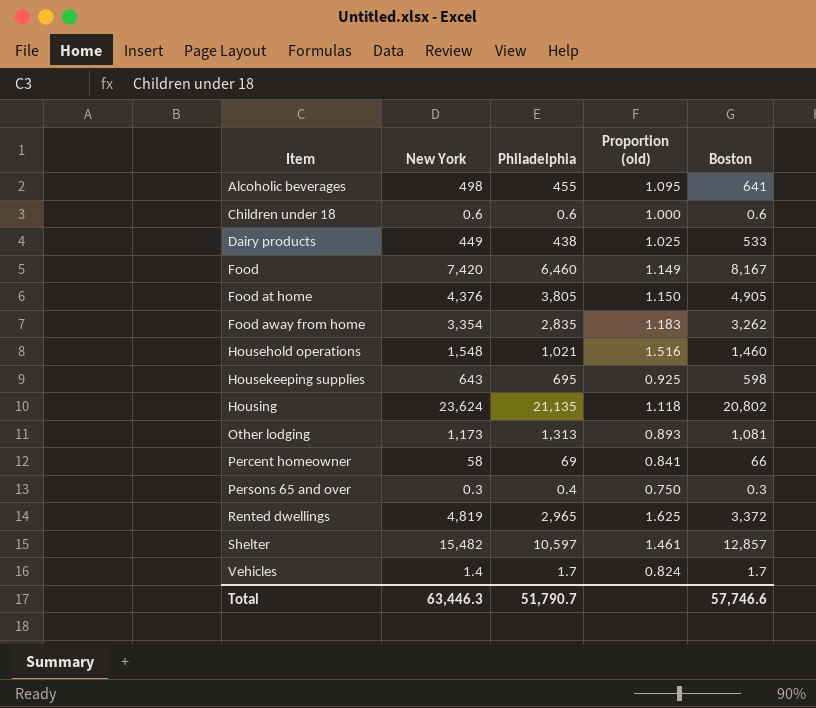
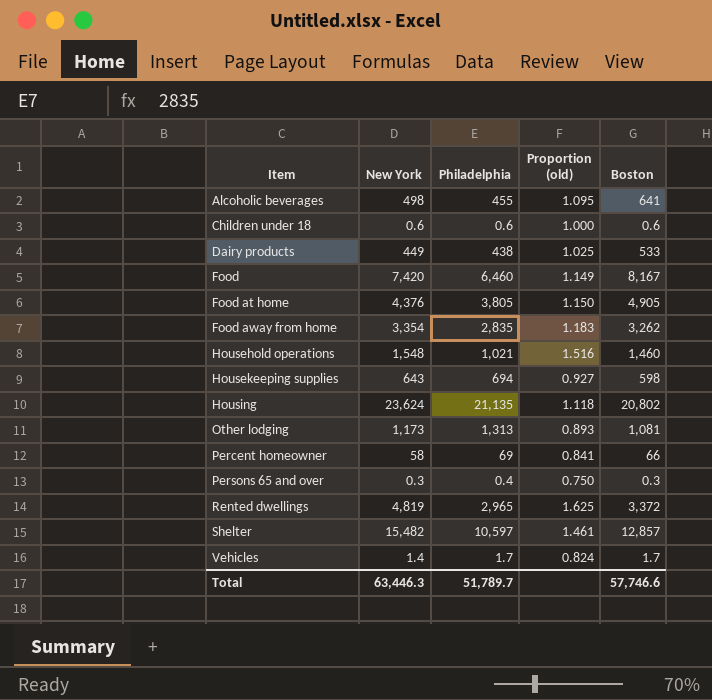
Housekeeping supplies | Philadelphia: 695 -> 694
Housekeeping supplies | Proportion (old): 0.925 -> 0.927
Total | Philadelphia: 51,790.7 -> 51,789.7

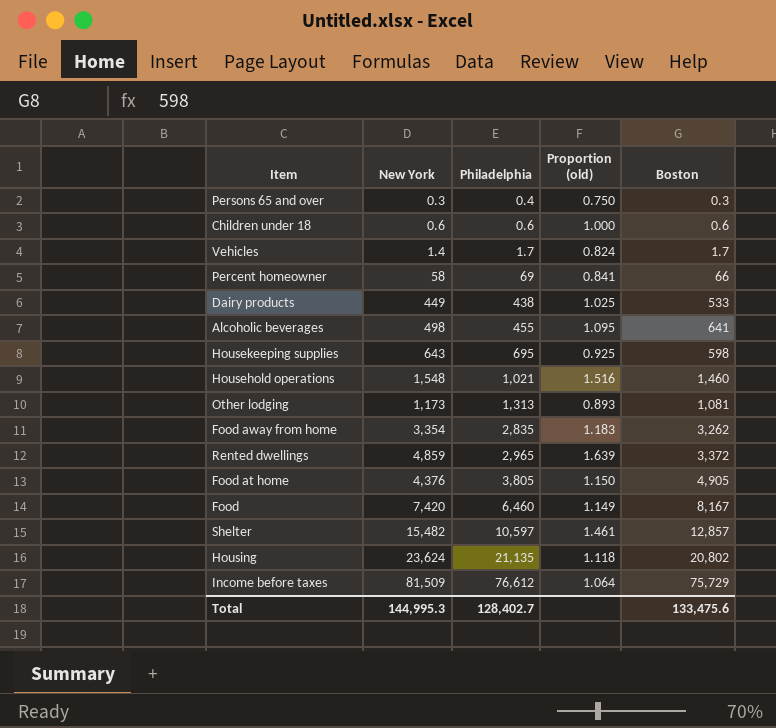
row order: Item ascending -> Philadelphia ascending
Housekeeping supplies | Philadelphia: 694 -> 695
Housekeeping supplies | Proportion (old): 0.927 -> 0.925
Rented dwellings | New York: 4,819 -> 4,859
Rented dwellings | Proportion (old): 1.625 -> 1.639
row Income before taxes: none -> 81,509 | 76,612 | 1.064 | 75,729
Total | New York: 63,446.3 -> 144,995.3
Total | Philadelphia: 51,789.7 -> 128,402.7
Total | Boston: 57,746.6 -> 133,475.6

